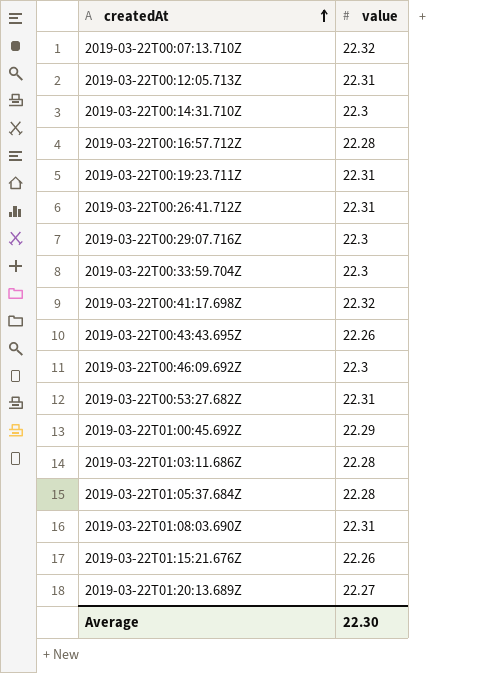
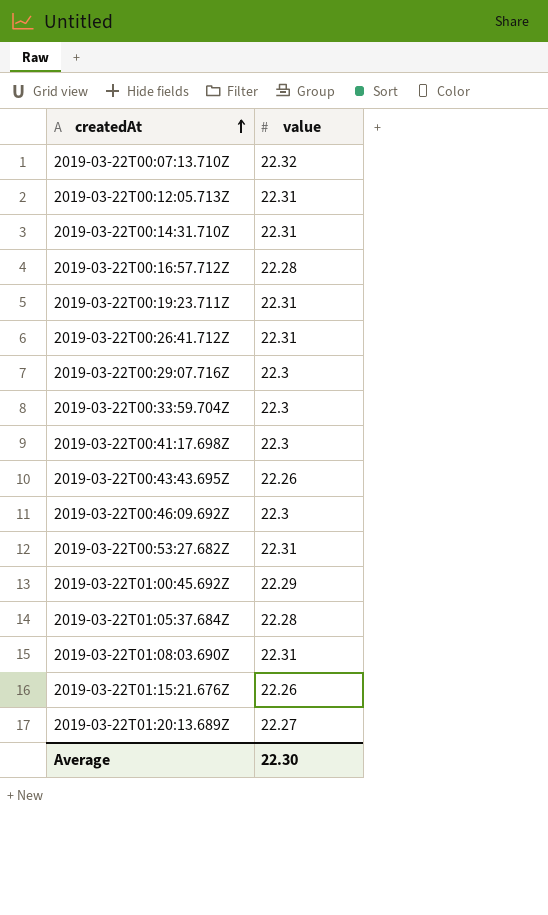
row 2019-03-22T01:03:11.686Z: 22.28 -> none
2019-03-22T00:14:31.710Z | value: 22.3 -> 22.31
2019-03-22T00:41:17.698Z | value: 22.32 -> 22.3

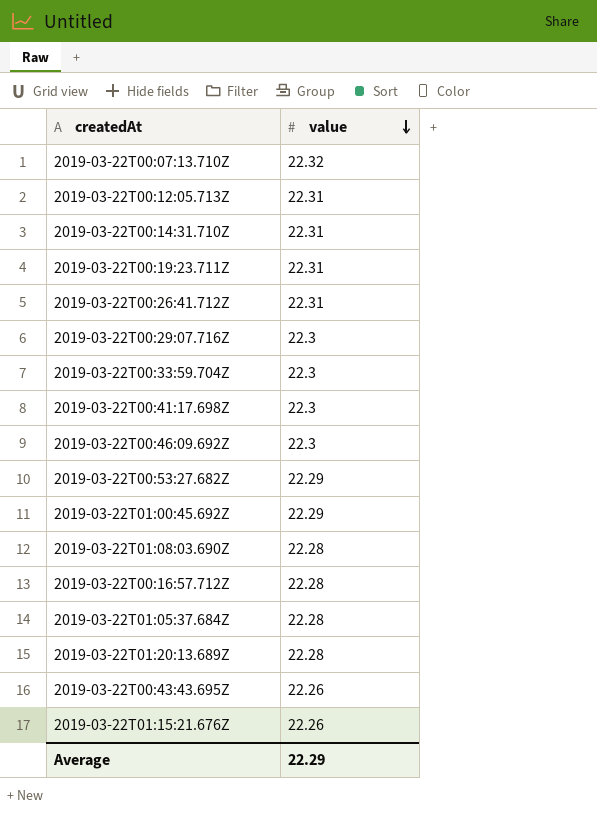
row order: createdAt ascending -> value descending
2019-03-22T00:53:27.682Z | value: 22.31 -> 22.29
2019-03-22T01:08:03.690Z | value: 22.31 -> 22.28
2019-03-22T01:20:13.689Z | value: 22.27 -> 22.28
Average | value: 22.30 -> 22.29

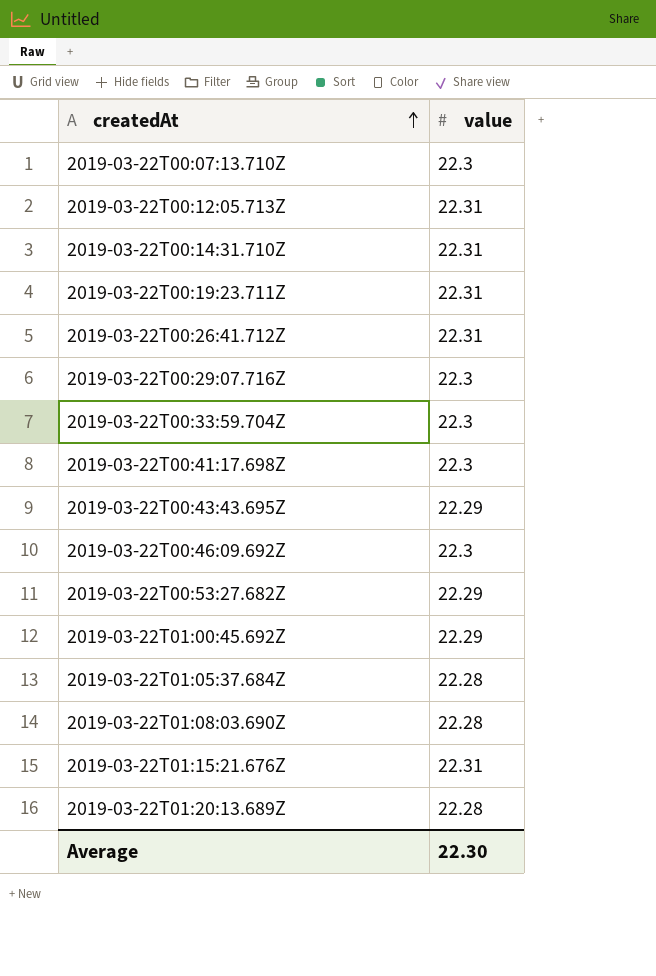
row order: value descending -> createdAt ascending
row 2019-03-22T00:16:57.712Z: 22.28 -> none
2019-03-22T00:07:13.710Z | value: 22.32 -> 22.3
2019-03-22T00:43:43.695Z | value: 22.26 -> 22.29
2019-03-22T01:15:21.676Z | value: 22.26 -> 22.31
Average | value: 22.29 -> 22.30

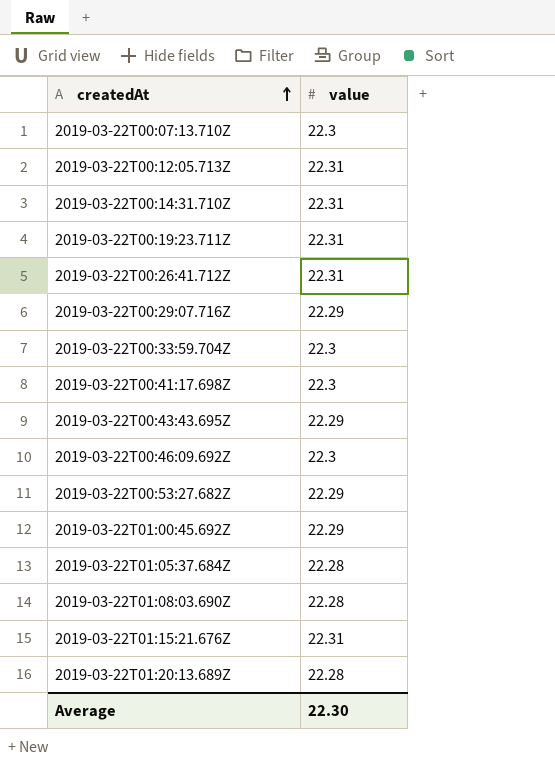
2019-03-22T00:29:07.716Z | value: 22.3 -> 22.29

